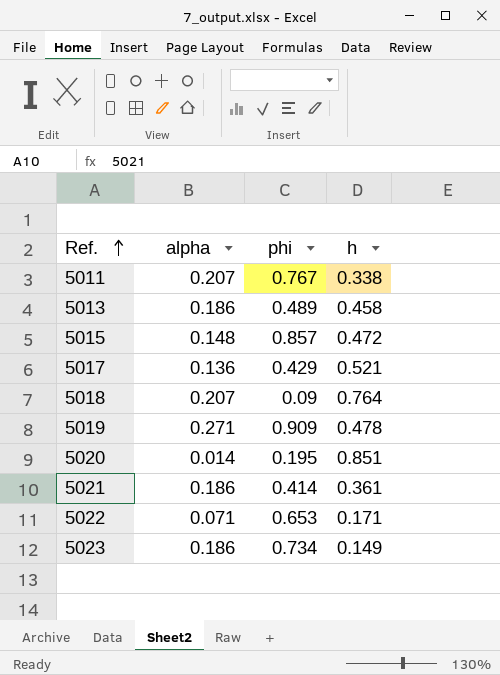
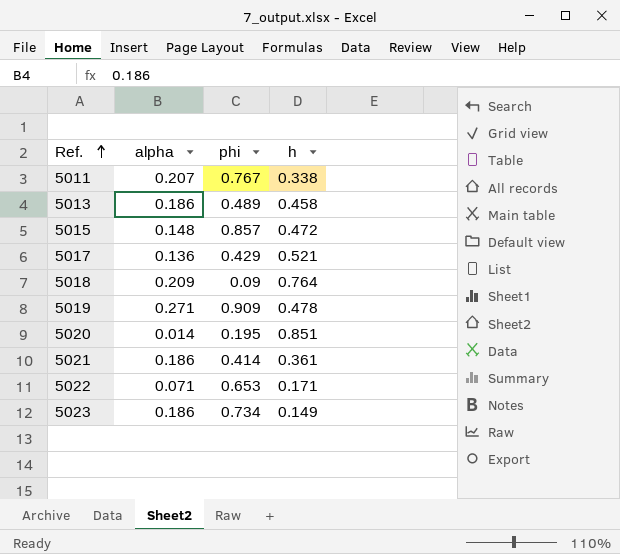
5018 | alpha: 0.207 -> 0.209

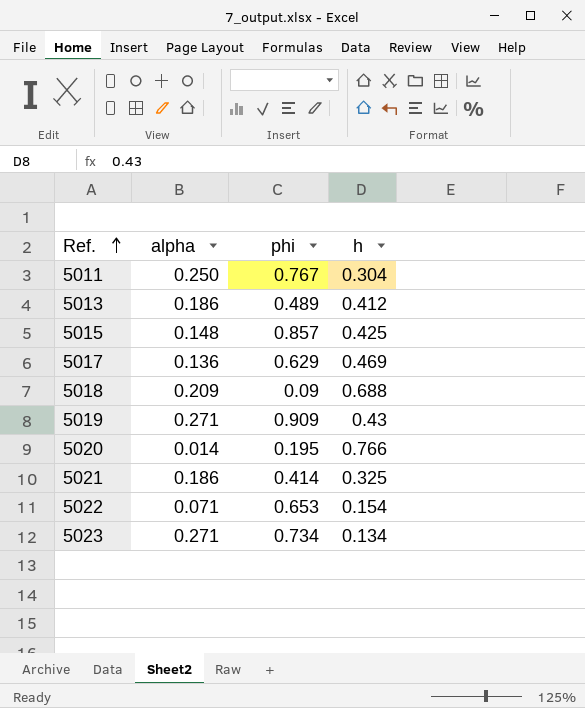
5011 | alpha: 0.207 -> 0.250
5011 | h: 0.338 -> 0.304
5013 | h: 0.458 -> 0.412
5015 | h: 0.472 -> 0.425
5017 | phi: 0.429 -> 0.629
5017 | h: 0.521 -> 0.469
5018 | h: 0.764 -> 0.688
5019 | h: 0.478 -> 0.43
5020 | h: 0.851 -> 0.766
5021 | h: 0.361 -> 0.325
5022 | h: 0.171 -> 0.154
5023 | alpha: 0.186 -> 0.271
5023 | h: 0.149 -> 0.134

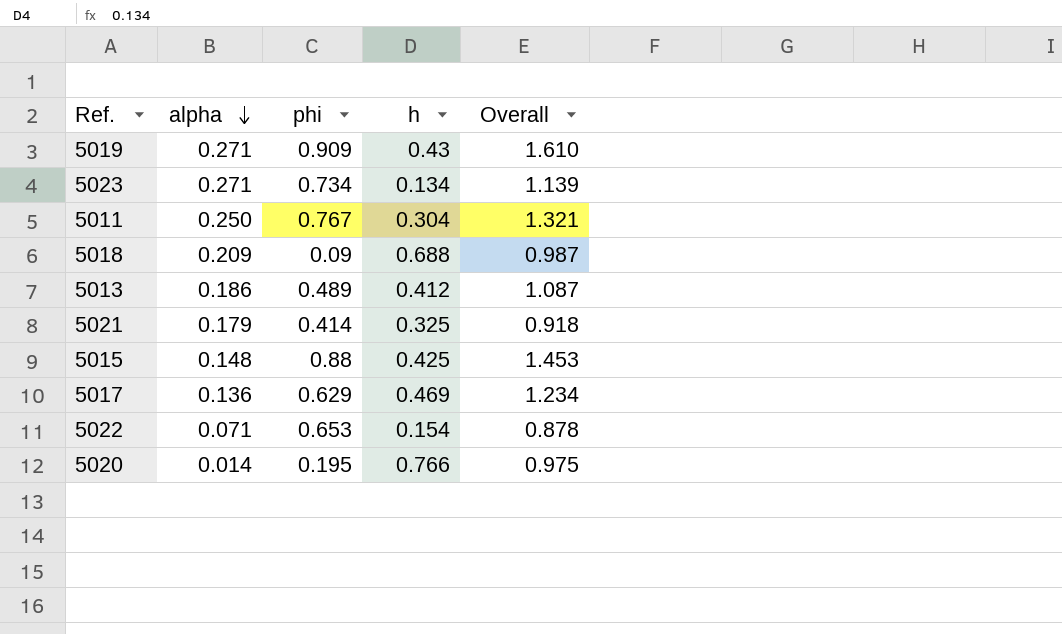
row order: Ref. ascending -> alpha descending
column Overall | formula: none -> [alpha] + [phi] + [h]
5021 | alpha: 0.186 -> 0.179
5015 | phi: 0.857 -> 0.88

